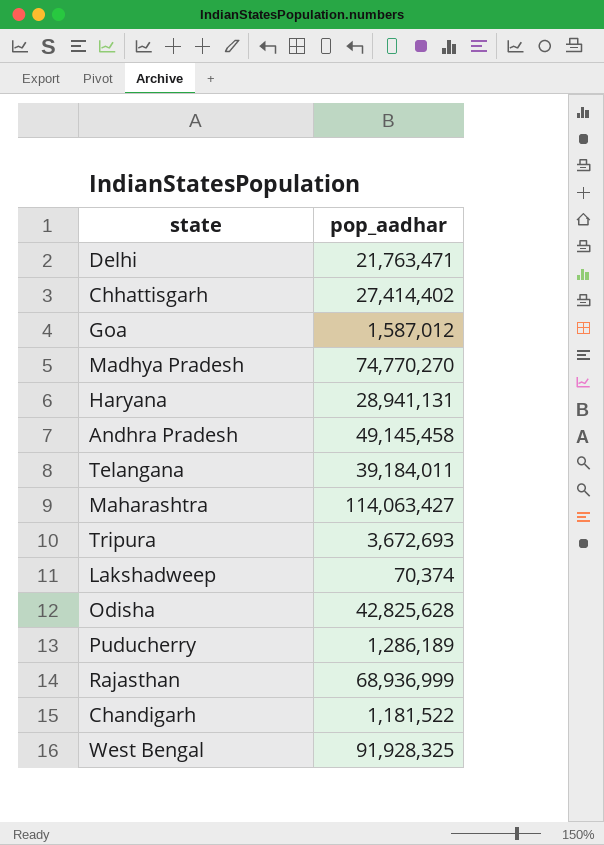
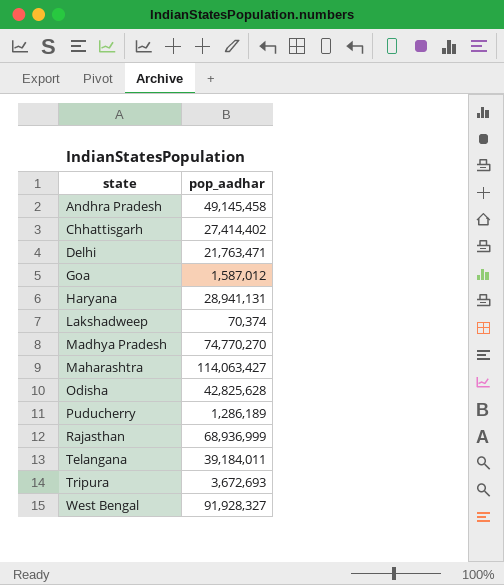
row order: none -> state ascending
row Chandigarh: 1,181,522 -> none
West Bengal | pop_aadhar: 91,928,325 -> 91,928,327

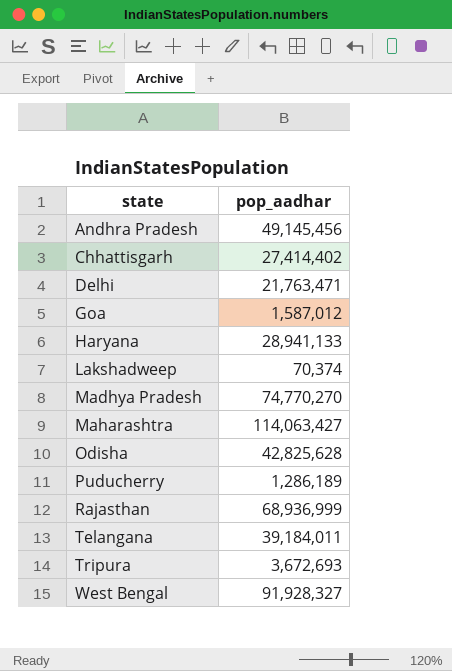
Andhra Pradesh | pop_aadhar: 49,145,458 -> 49,145,456
Haryana | pop_aadhar: 28,941,131 -> 28,941,133

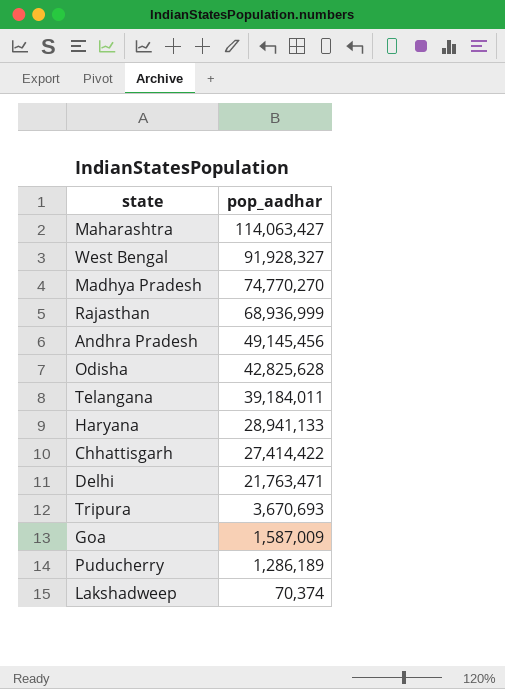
row order: state ascending -> pop_aadhar descending
Chhattisgarh | pop_aadhar: 27,414,402 -> 27,414,422
Tripura | pop_aadhar: 3,672,693 -> 3,670,693
Goa | pop_aadhar: 1,587,012 -> 1,587,009

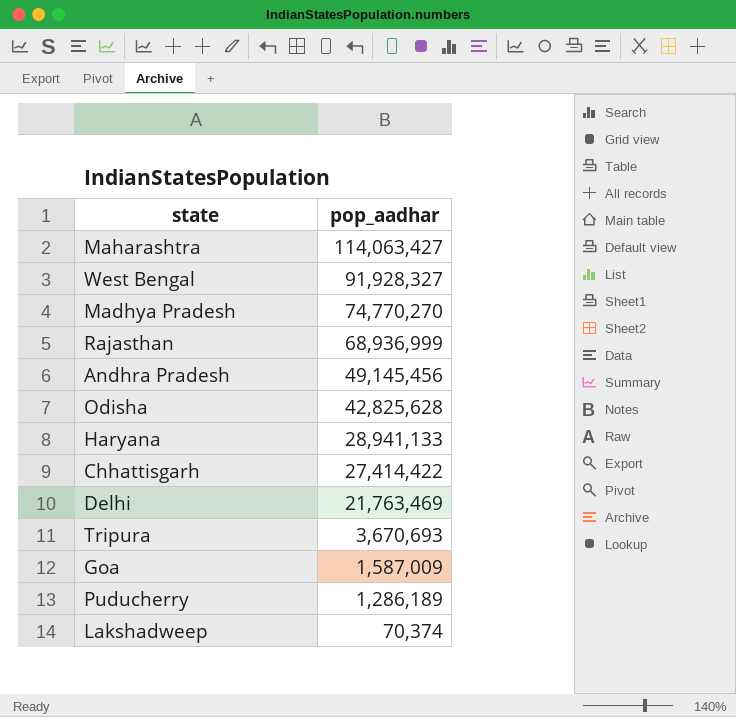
row Telangana: 39,184,011 -> none
Delhi | pop_aadhar: 21,763,471 -> 21,763,469

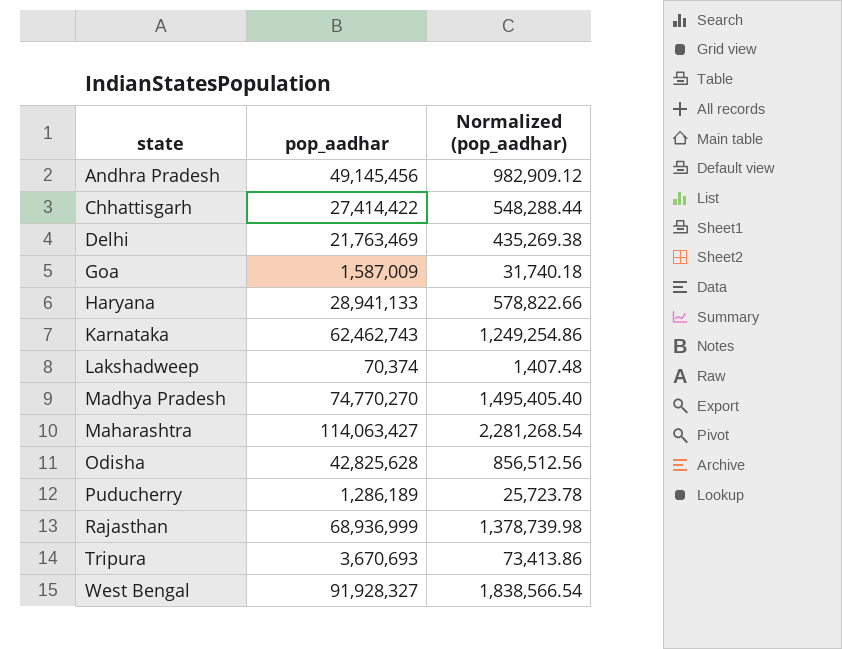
row order: pop_aadhar descending -> state ascending
column Normalized (pop_aadhar) | formula: none -> [pop_aadhar] * 0.02
row Karnataka: none -> 62,462,743 | 1,249,254.86

